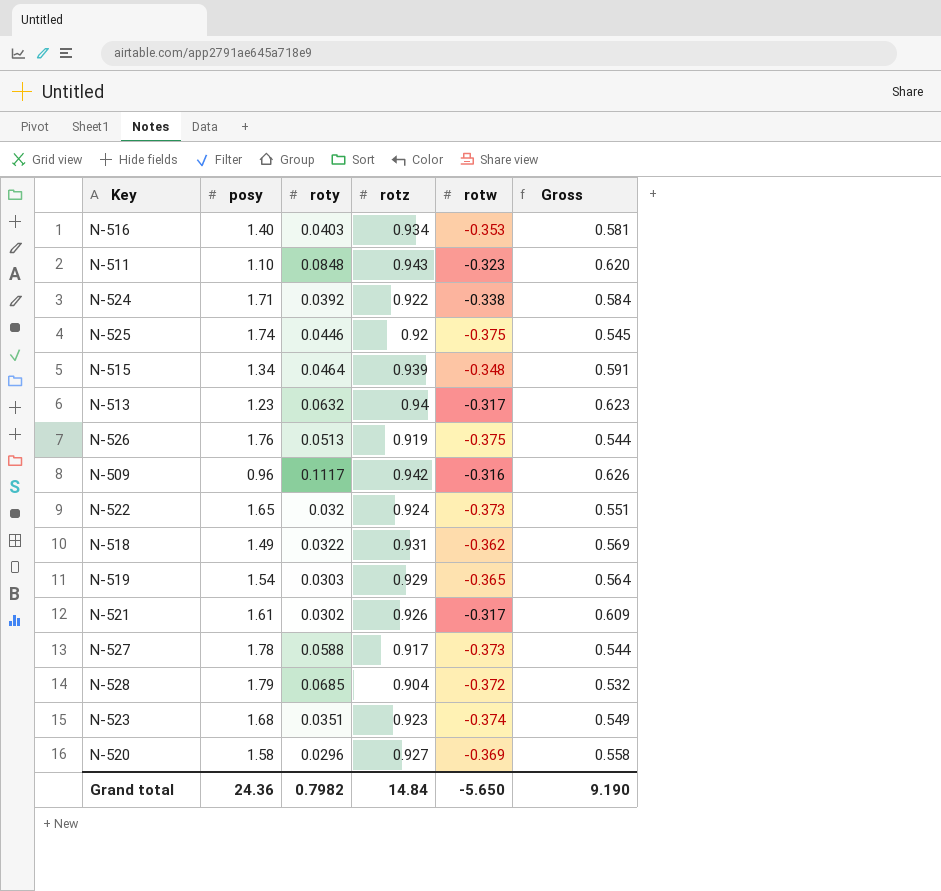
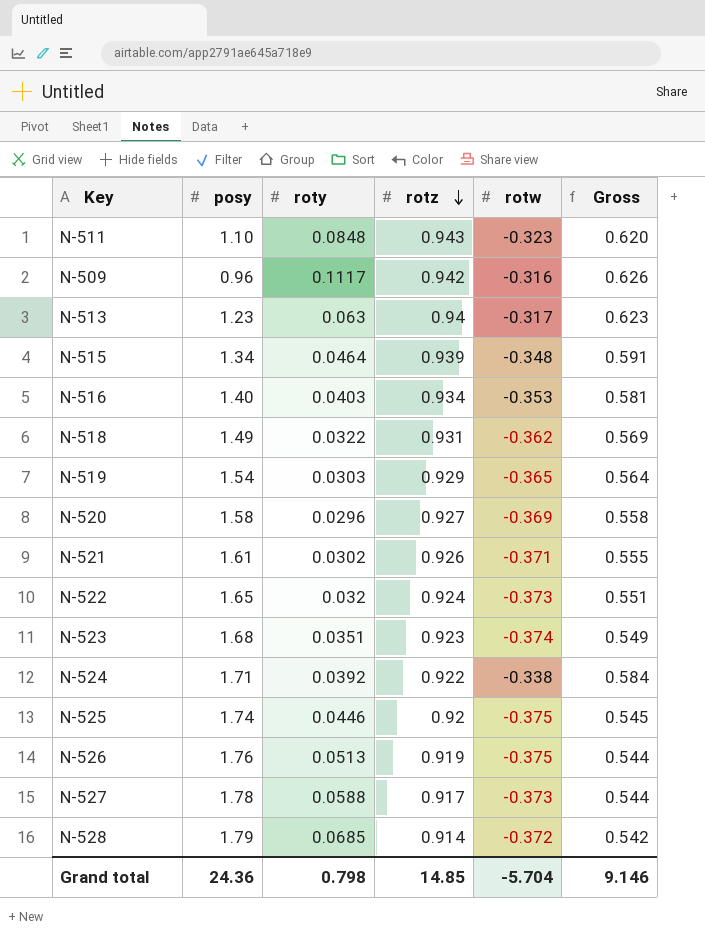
row order: none -> rotz descending
N-513 | roty: 0.0632 -> 0.063
N-521 | rotw: -0.317 -> -0.371
N-521 | Gross: 0.609 -> 0.555
N-528 | rotz: 0.904 -> 0.914
N-528 | Gross: 0.532 -> 0.542
Grand total | roty: 0.7982 -> 0.798
Grand total | rotz: 14.84 -> 14.85
Grand total | rotw: -5.650 -> -5.704
Grand total | Gross: 9.190 -> 9.146

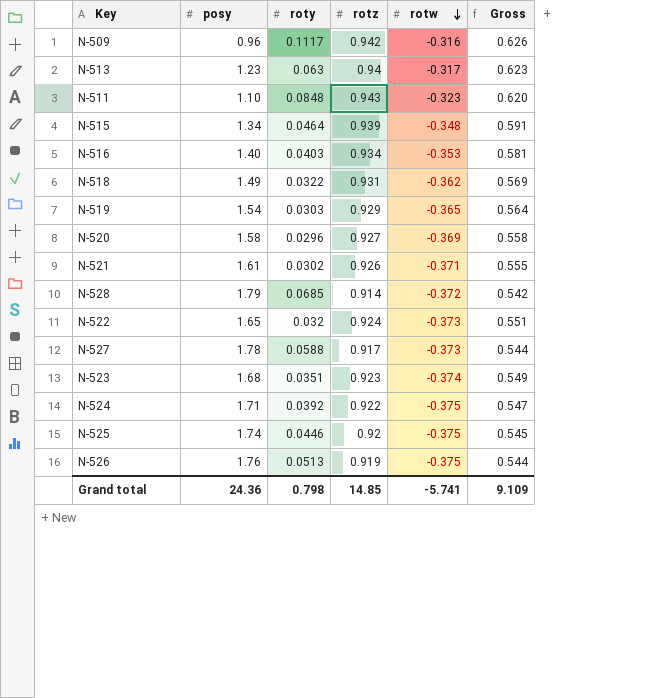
row order: rotz descending -> rotw descending
N-524 | rotw: -0.338 -> -0.375
N-524 | Gross: 0.584 -> 0.547
Grand total | rotw: -5.704 -> -5.741
Grand total | Gross: 9.146 -> 9.109

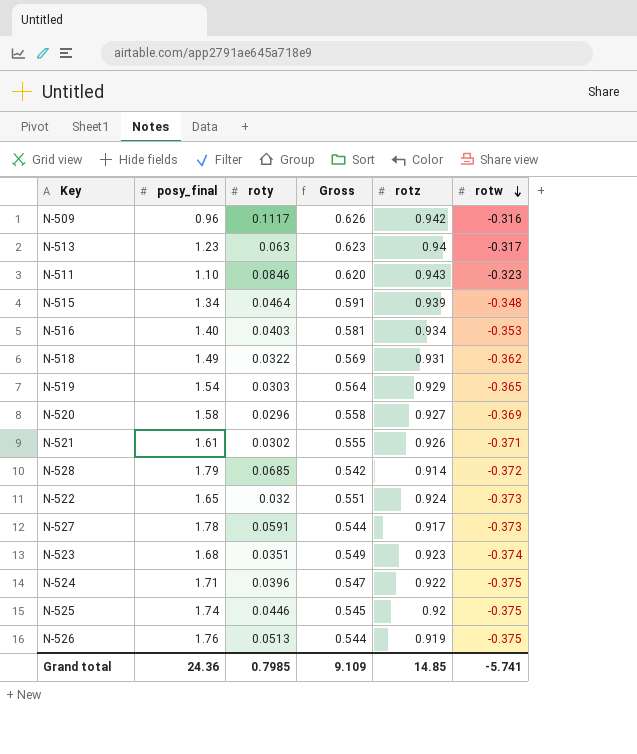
column name: posy -> posy_final
column Gross | position: 6 -> 4
N-511 | roty: 0.0848 -> 0.0846
N-527 | roty: 0.0588 -> 0.0591
N-524 | roty: 0.0392 -> 0.0396
Grand total | roty: 0.798 -> 0.7985

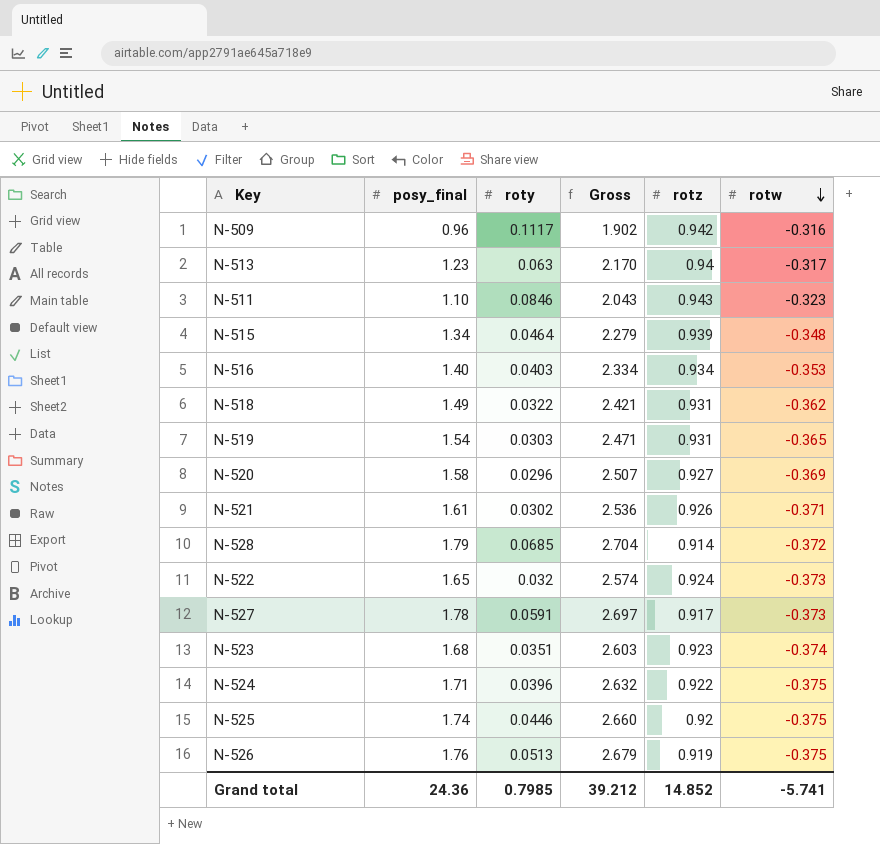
column Gross | formula: [rotz] + [rotw] -> [posy_final] + [rotz]
N-519 | rotz: 0.929 -> 0.931
Grand total | Gross: 9.109 -> 39.212
Grand total | rotz: 14.85 -> 14.852

